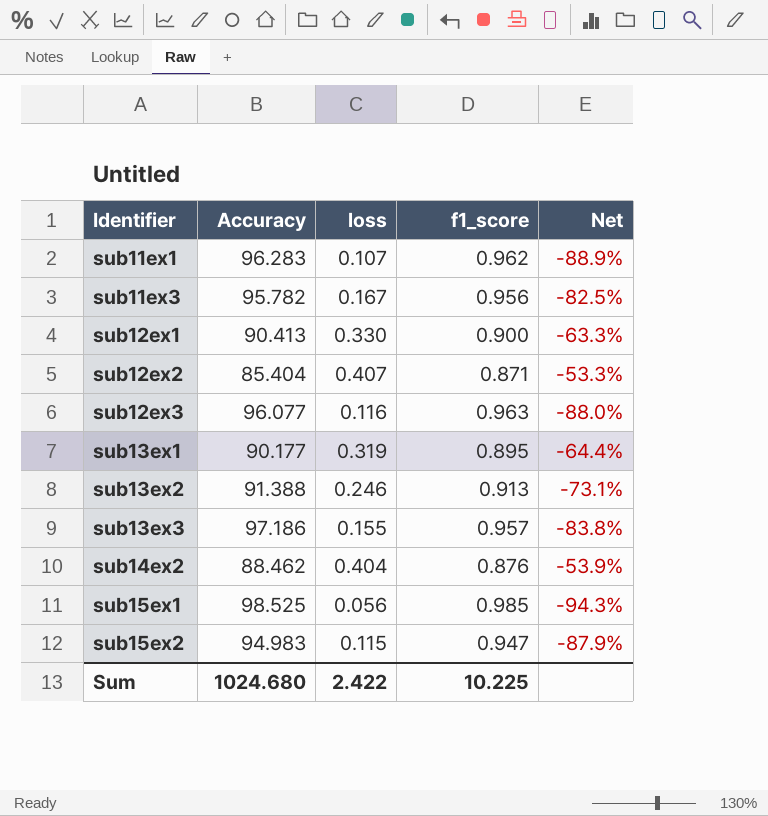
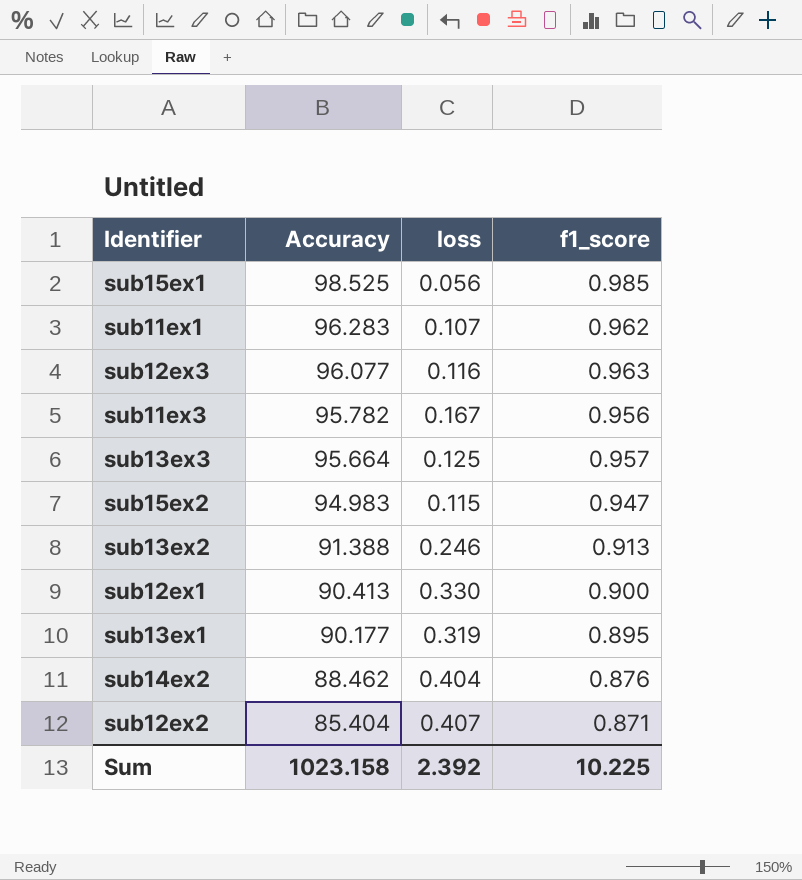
row order: Identifier ascending -> Accuracy descending
column Net | formula: ([loss] - [f1_score]) / [f1_score] -> none
sub13ex3 | Accuracy: 97.186 -> 95.664
sub13ex3 | loss: 0.155 -> 0.125
Sum | Accuracy: 1024.680 -> 1023.158
Sum | loss: 2.422 -> 2.392

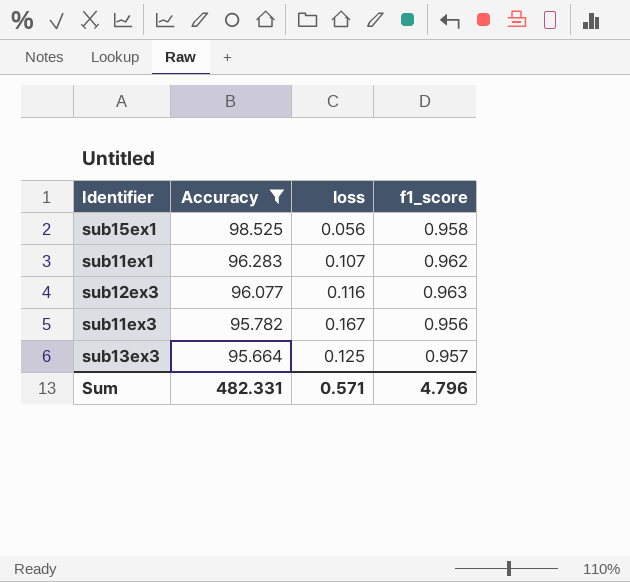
filter: none -> Accuracy >= 95.664
sub15ex1 | f1_score: 0.985 -> 0.958
Sum | Accuracy: 1023.158 -> 482.331
Sum | loss: 2.392 -> 0.571
Sum | f1_score: 10.225 -> 4.796

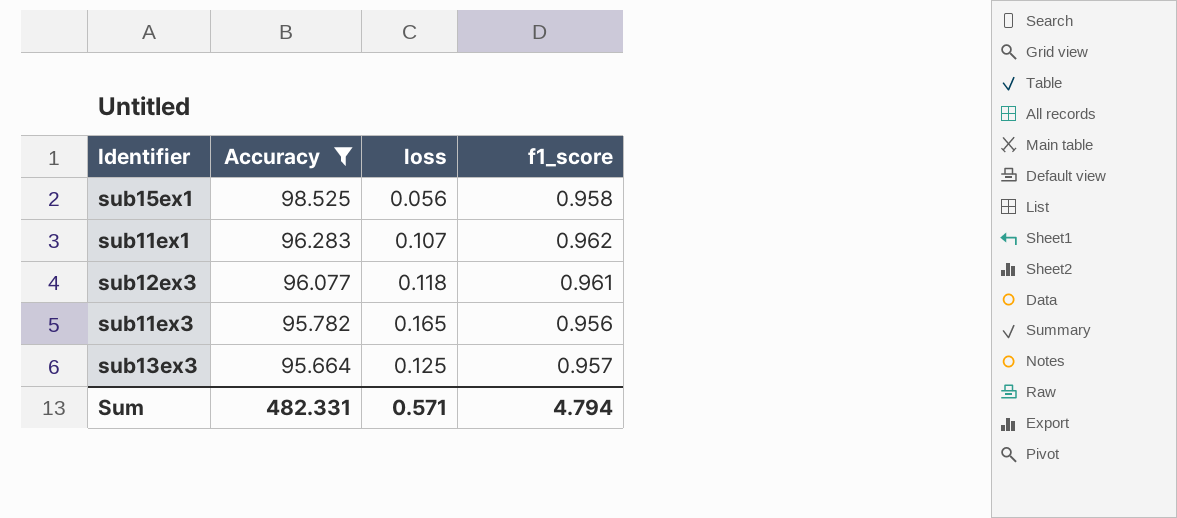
sub12ex3 | loss: 0.116 -> 0.118
sub12ex3 | f1_score: 0.963 -> 0.961
sub11ex3 | loss: 0.167 -> 0.165
Sum | f1_score: 4.796 -> 4.794

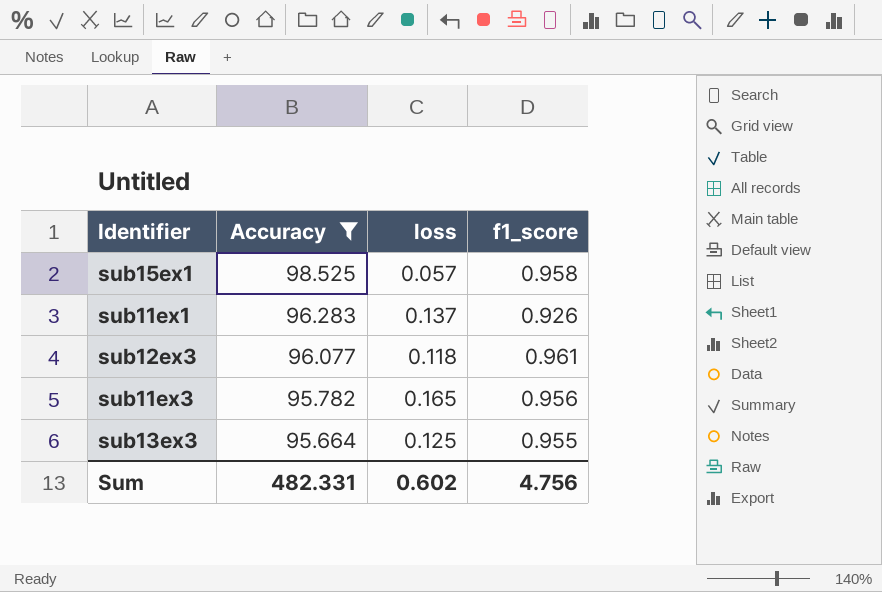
sub15ex1 | loss: 0.056 -> 0.057
sub11ex1 | loss: 0.107 -> 0.137
sub11ex1 | f1_score: 0.962 -> 0.926
sub13ex3 | f1_score: 0.957 -> 0.955
Sum | loss: 0.571 -> 0.602
Sum | f1_score: 4.794 -> 4.756

